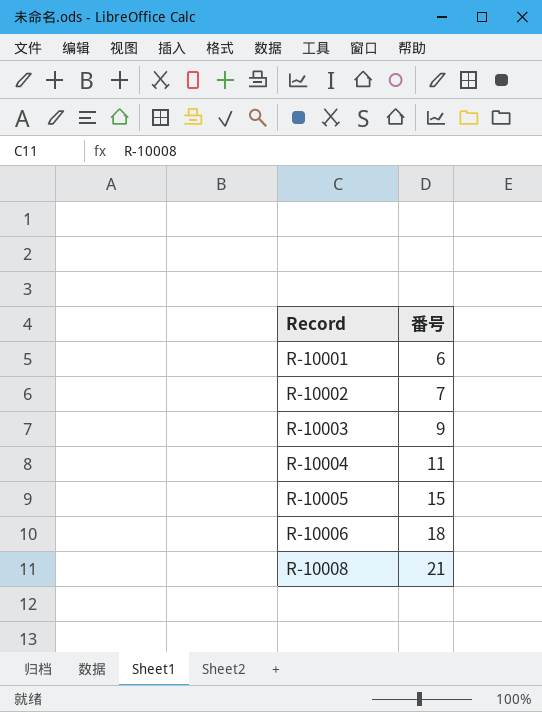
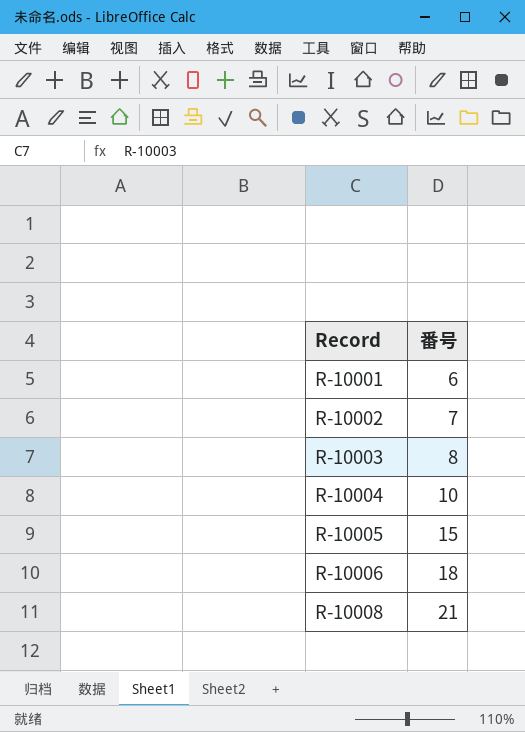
R-10003 | 番号: 9 -> 8
R-10004 | 番号: 11 -> 10

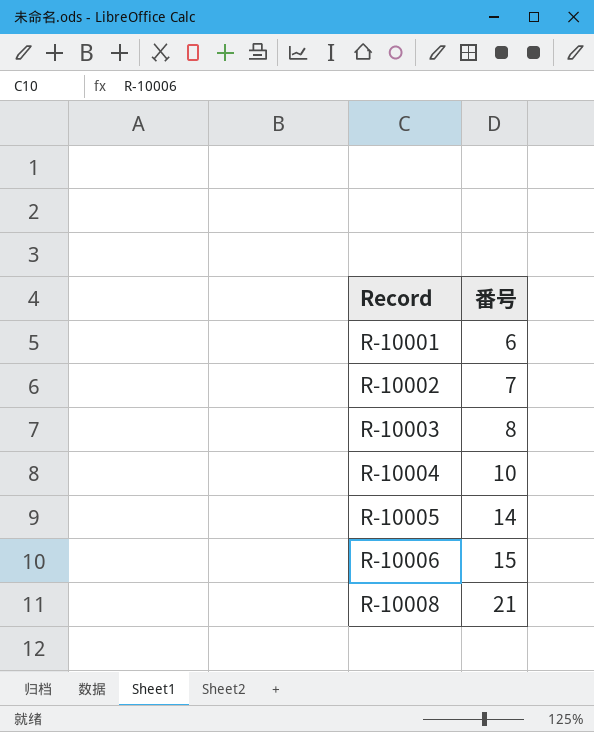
R-10005 | 番号: 15 -> 14
R-10006 | 番号: 18 -> 15

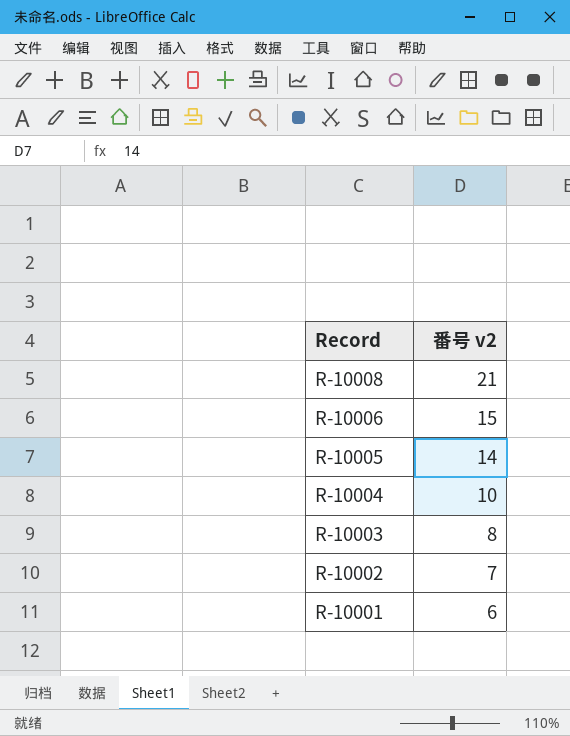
row order: Record ascending -> Record descending
column name: 番号 -> 番号 v2

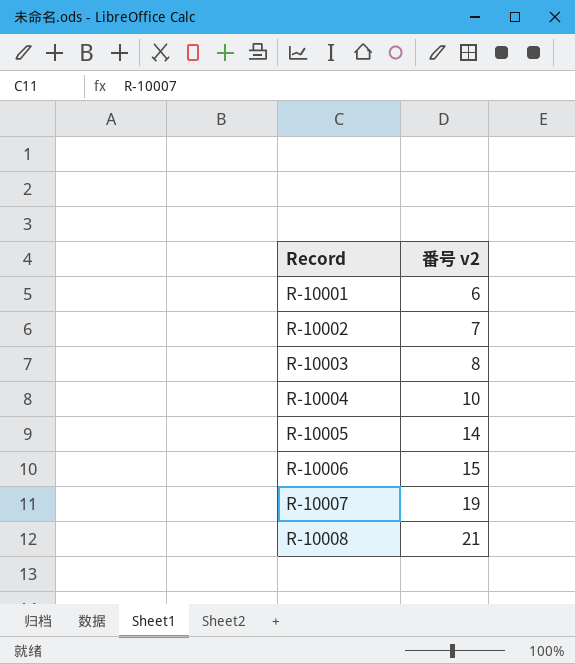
row order: Record descending -> Record ascending
row R-10007: none -> 19

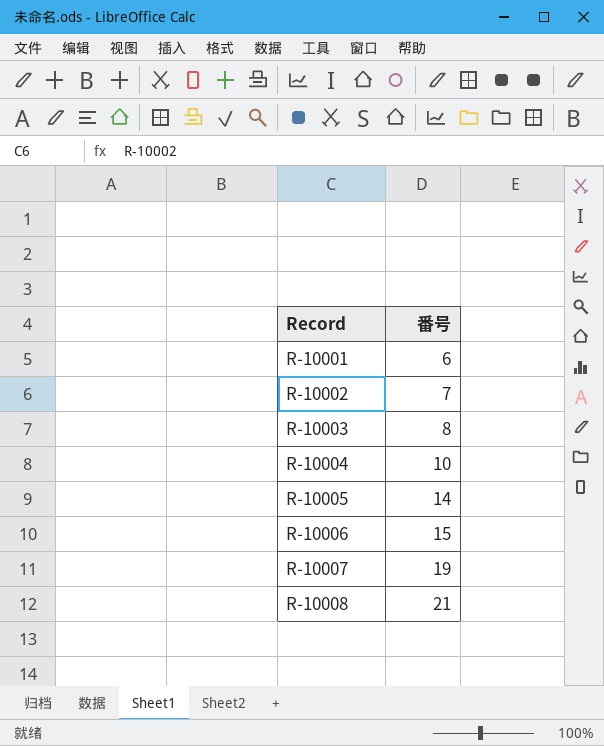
column name: 番号 v2 -> 番号

